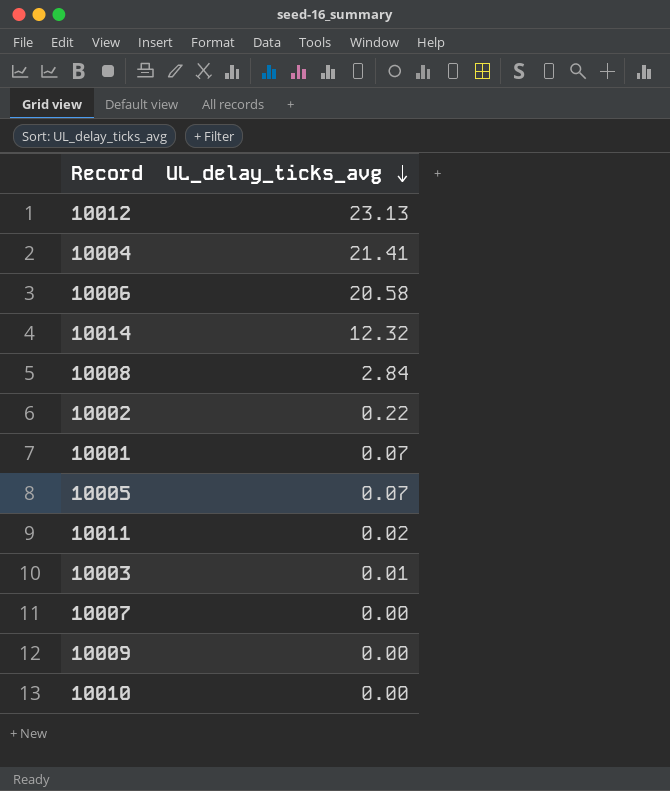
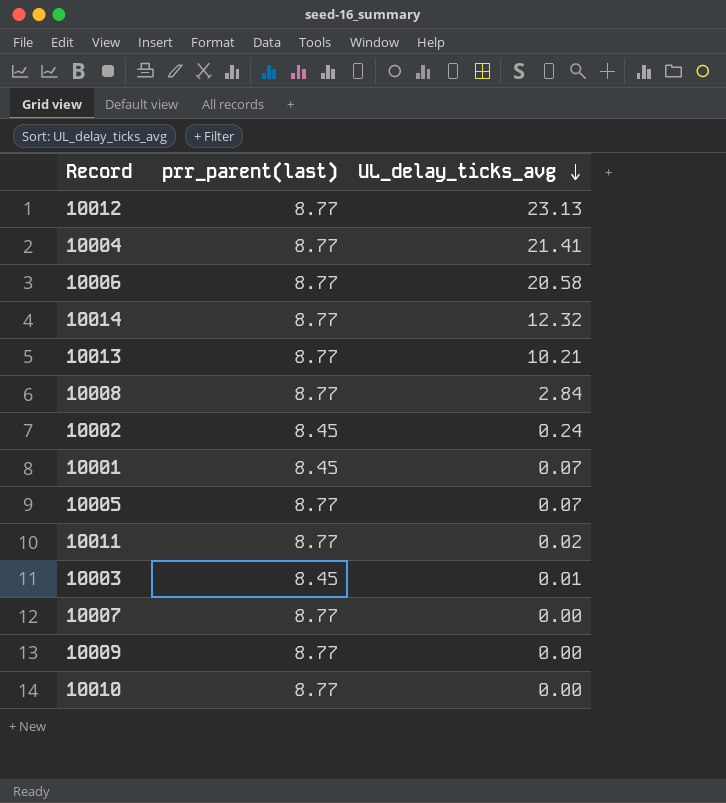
column prr_parent(last) | position: none -> 2
row 10013: none -> 8.77 | 10.21
10002 | UL_delay_ticks_avg: 0.22 -> 0.24

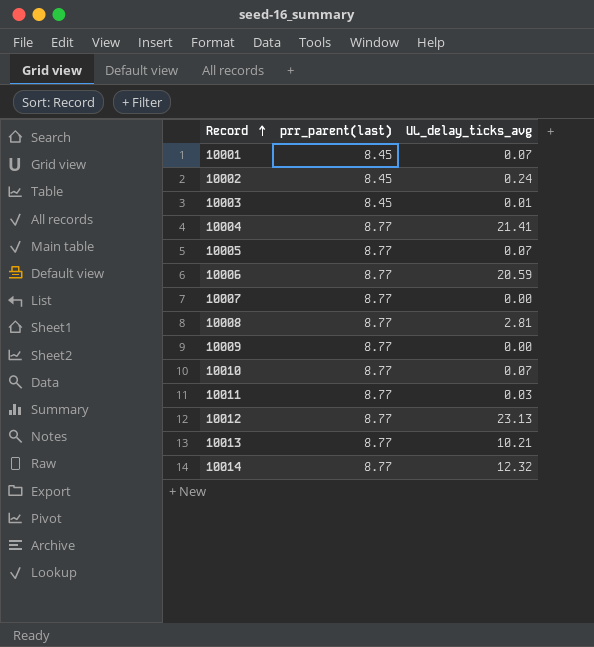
row order: UL_delay_ticks_avg descending -> Record ascending
10006 | UL_delay_ticks_avg: 20.58 -> 20.59
10008 | UL_delay_ticks_avg: 2.84 -> 2.81
10010 | UL_delay_ticks_avg: 0.00 -> 0.07
10011 | UL_delay_ticks_avg: 0.02 -> 0.03

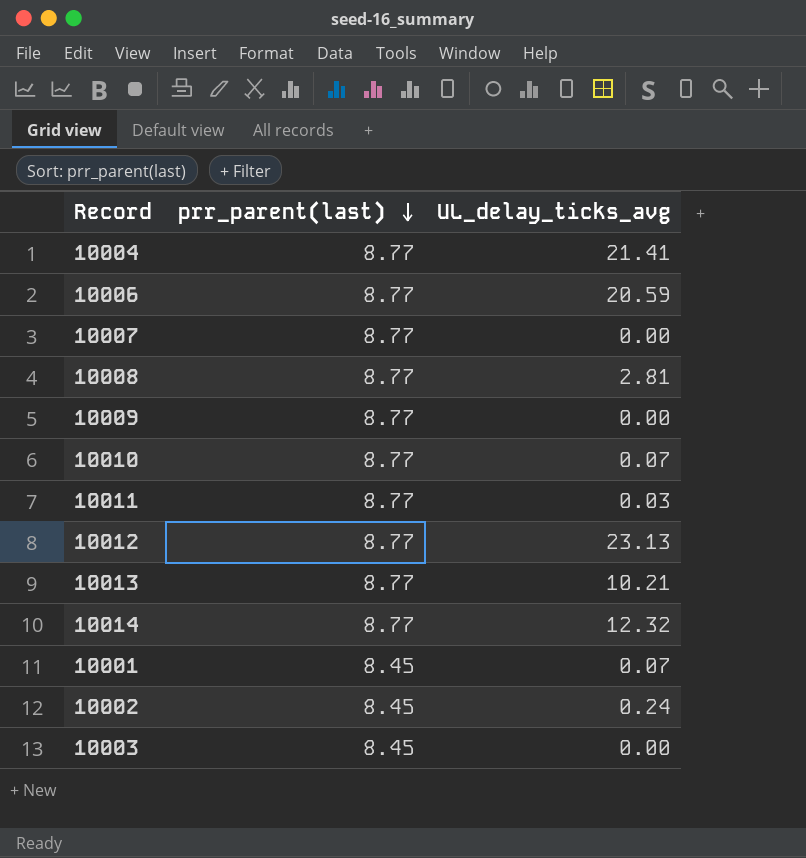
row order: Record ascending -> prr_parent(last) descending
row 10005: 8.77 | 0.07 -> none
10003 | UL_delay_ticks_avg: 0.01 -> 0.00

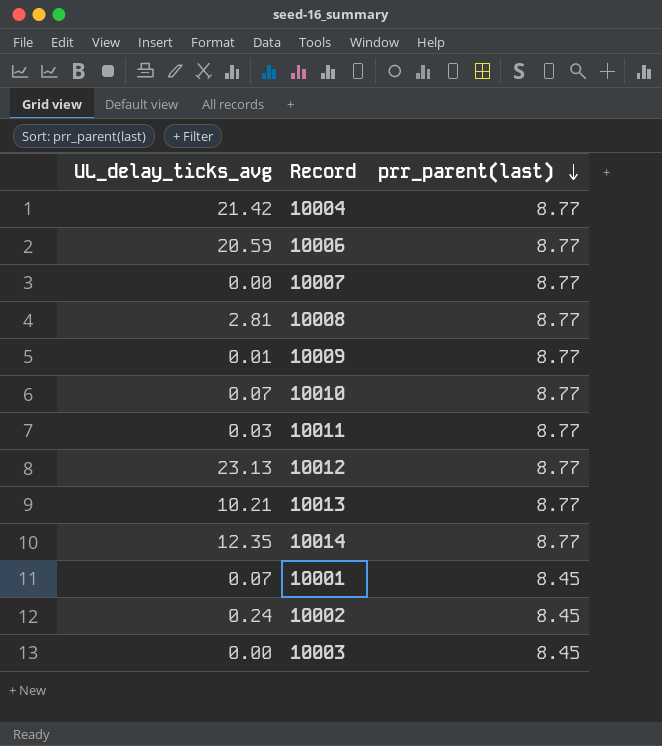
column UL_delay_ticks_avg | position: 3 -> 1
10004 | UL_delay_ticks_avg: 21.41 -> 21.42
10009 | UL_delay_ticks_avg: 0.00 -> 0.01
10014 | UL_delay_ticks_avg: 12.32 -> 12.35

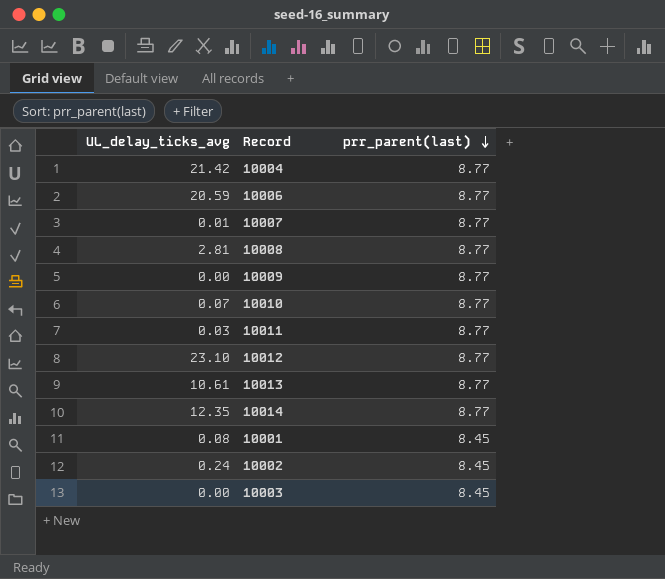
10007 | UL_delay_ticks_avg: 0.00 -> 0.01
10009 | UL_delay_ticks_avg: 0.01 -> 0.00
10012 | UL_delay_ticks_avg: 23.13 -> 23.10
10013 | UL_delay_ticks_avg: 10.21 -> 10.61
10001 | UL_delay_ticks_avg: 0.07 -> 0.08

